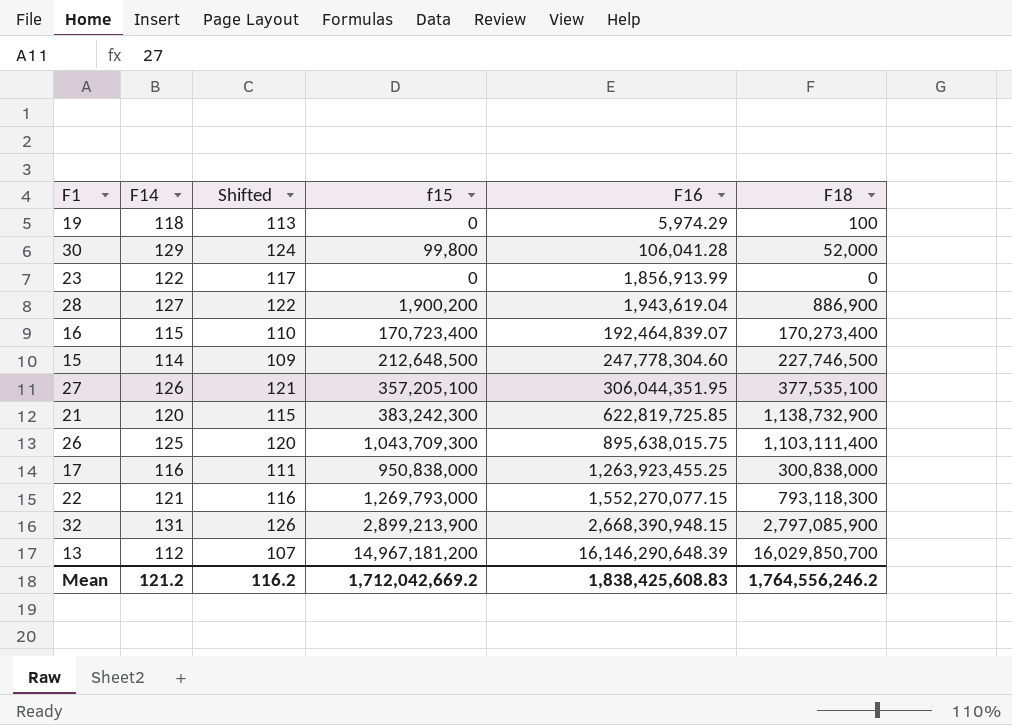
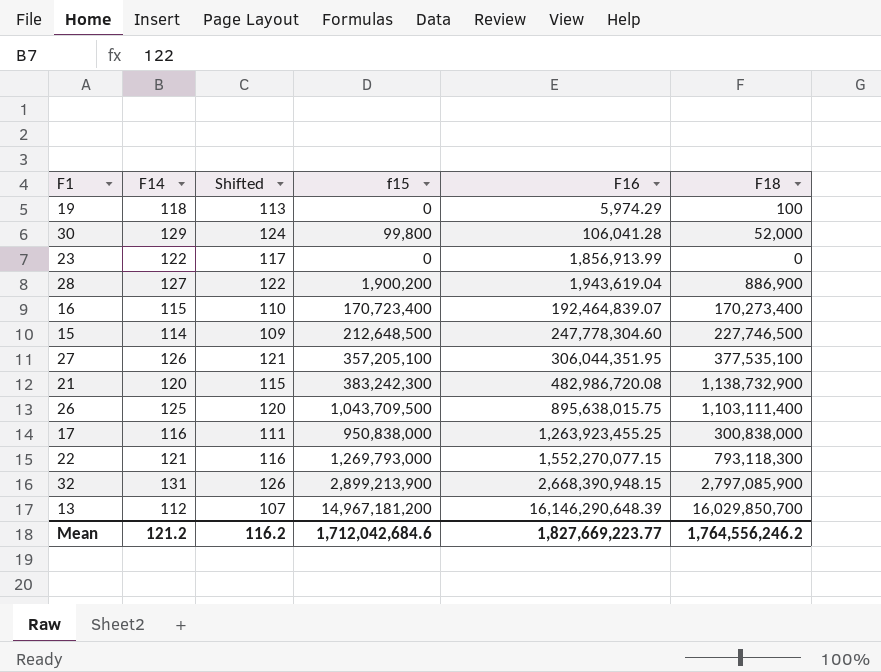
21 | F16: 622,819,725.85 -> 482,986,720.08
26 | f15: 1,043,709,300 -> 1,043,709,500
Mean | f15: 1,712,042,669.2 -> 1,712,042,684.6
Mean | F16: 1,838,425,608.83 -> 1,827,669,223.77

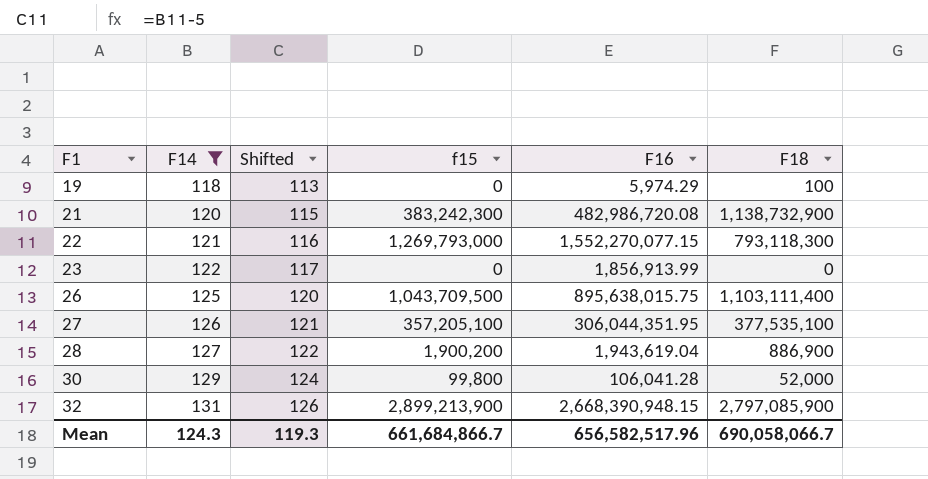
filter: none -> F14 >= 118
row order: F16 ascending -> F1 ascending
Mean | F14: 121.2 -> 124.3
Mean | Shifted: 116.2 -> 119.3
Mean | f15: 1,712,042,684.6 -> 661,684,866.7
Mean | F16: 1,827,669,223.77 -> 656,582,517.96
Mean | F18: 1,764,556,246.2 -> 690,058,066.7

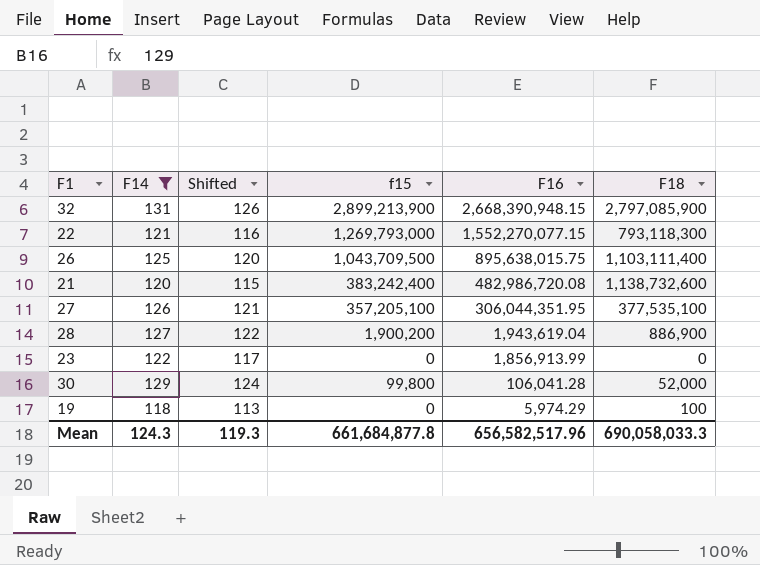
row order: F1 ascending -> F16 descending
21 | f15: 383,242,300 -> 383,242,400
21 | F18: 1,138,732,900 -> 1,138,732,600
Mean | f15: 661,684,866.7 -> 661,684,877.8
Mean | F18: 690,058,066.7 -> 690,058,033.3

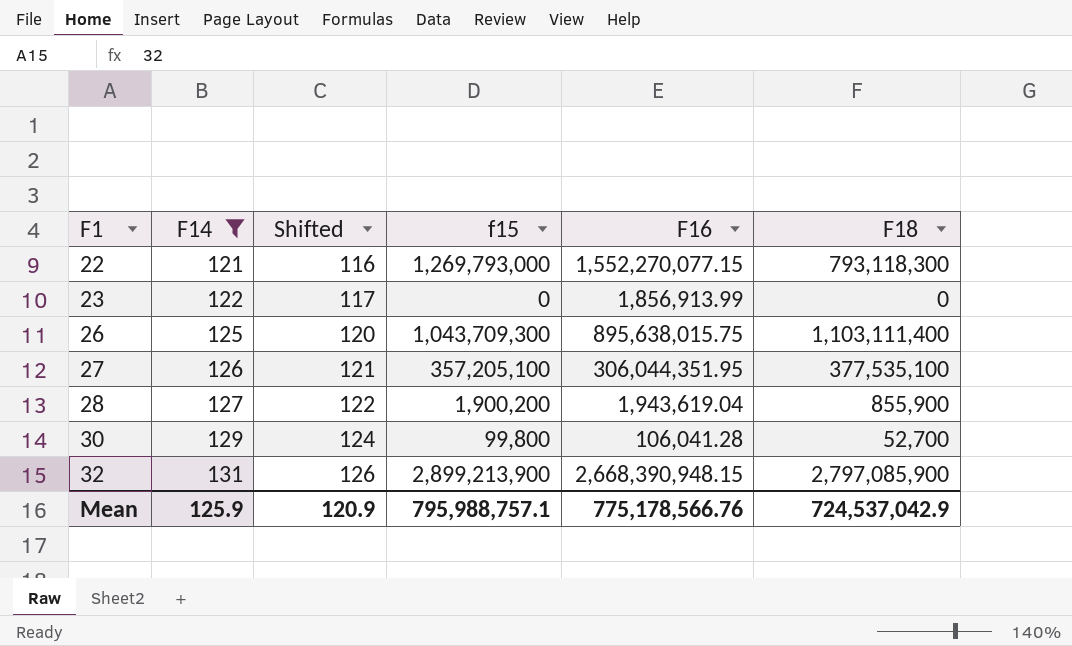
row order: F16 descending -> F1 ascending
row 21: 120 | 115 | 383,242,400 | 482,986,720.08 | 1,138,732,600 -> none
row 19: 118 | 113 | 0 | 5,974.29 | 100 -> none
26 | f15: 1,043,709,500 -> 1,043,709,300
28 | F18: 886,900 -> 855,900
30 | F18: 52,000 -> 52,700
Mean | F14: 124.3 -> 125.9
Mean | Shifted: 119.3 -> 120.9
Mean | f15: 661,684,877.8 -> 795,988,757.1
Mean | F16: 656,582,517.96 -> 775,178,566.76
Mean | F18: 690,058,033.3 -> 724,537,042.9

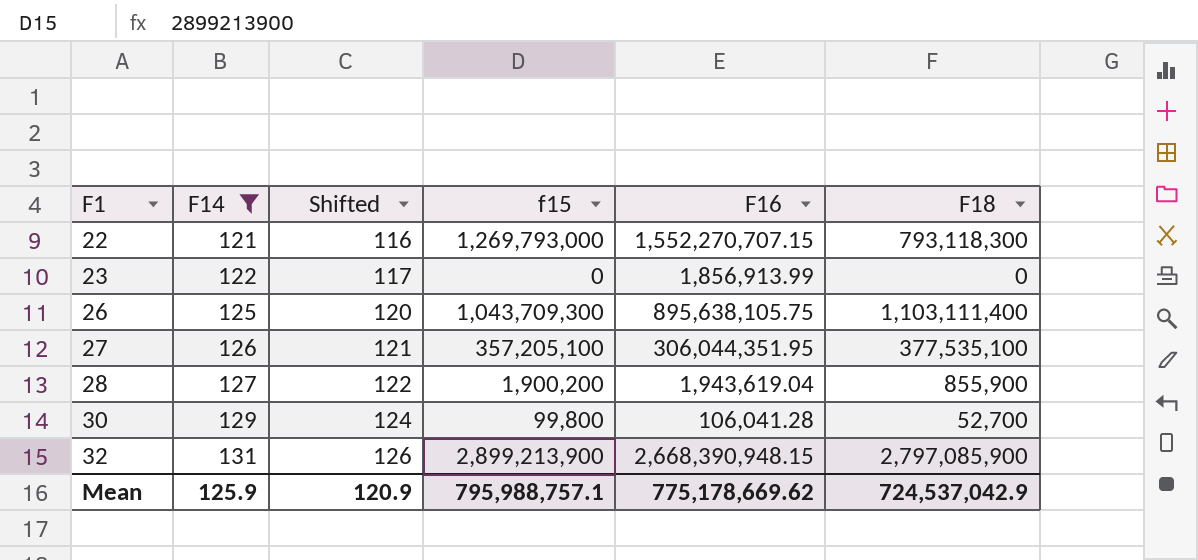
22 | F16: 1,552,270,077.15 -> 1,552,270,707.15
26 | F16: 895,638,015.75 -> 895,638,105.75
Mean | F16: 775,178,566.76 -> 775,178,669.62

